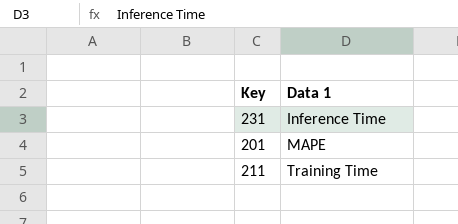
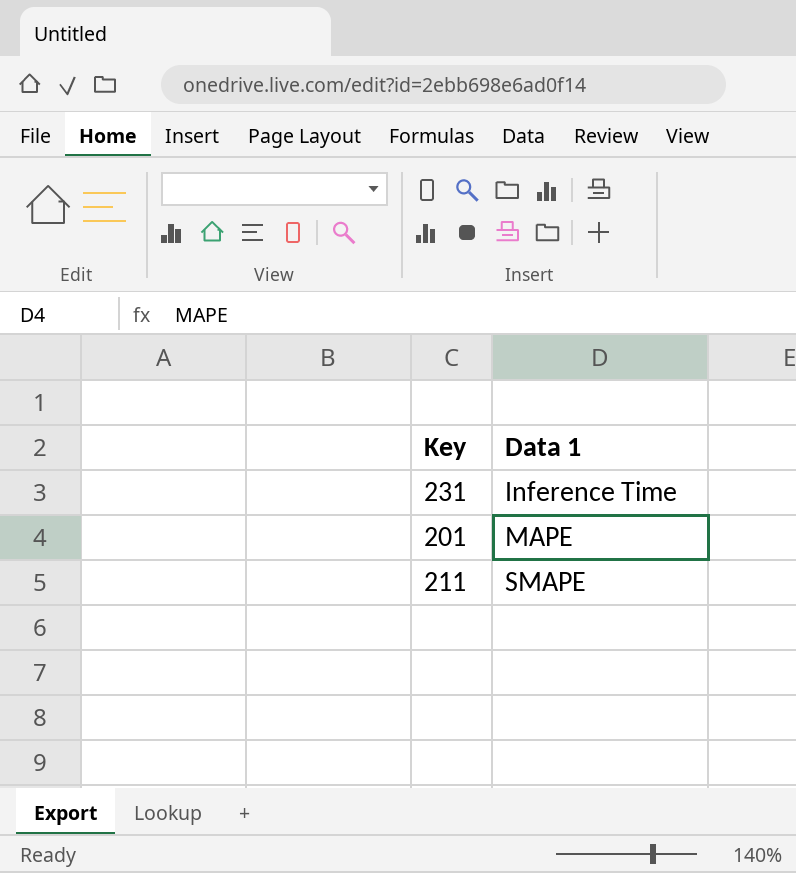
211 | Data 1: Training Time -> SMAPE

